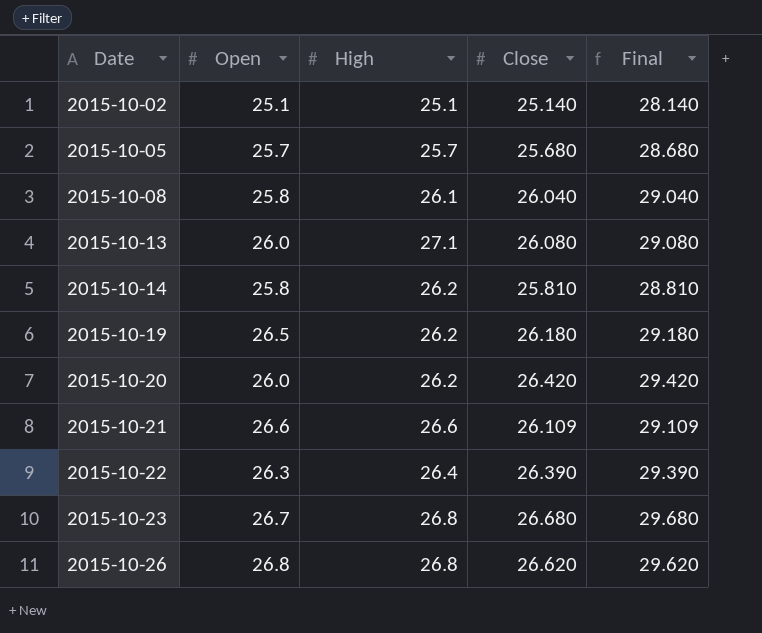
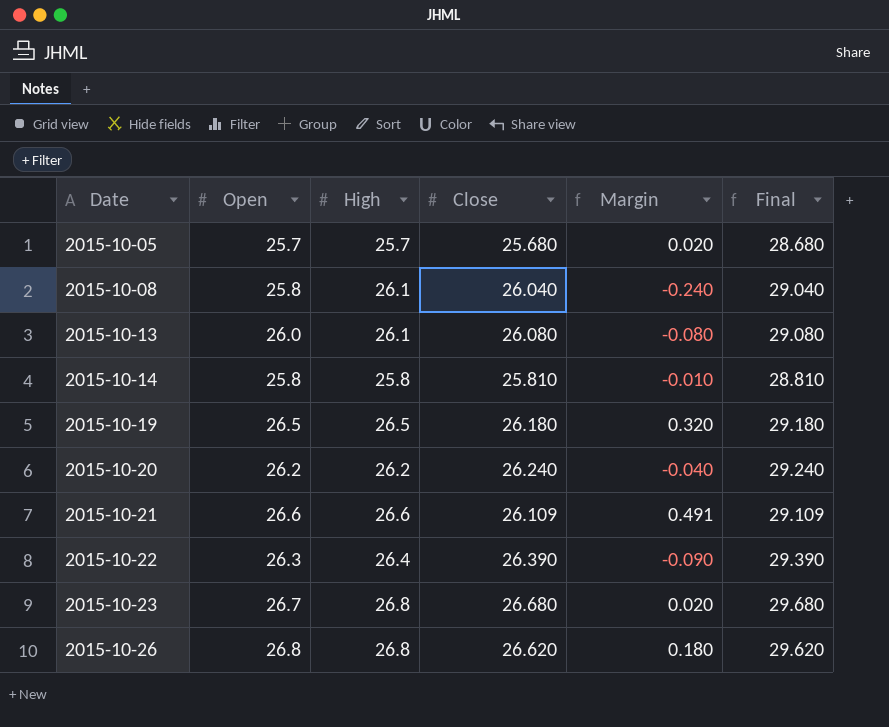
column Margin | formula: none -> [Open] - [Close]
row 2015-10-02: 25.1 | 25.1 | 25.140 | 28.140 -> none
2015-10-13 | High: 27.1 -> 26.1
2015-10-14 | High: 26.2 -> 25.8
2015-10-19 | High: 26.2 -> 26.5
2015-10-20 | Open: 26.0 -> 26.2
2015-10-20 | Close: 26.420 -> 26.240
2015-10-20 | Final: 29.420 -> 29.240

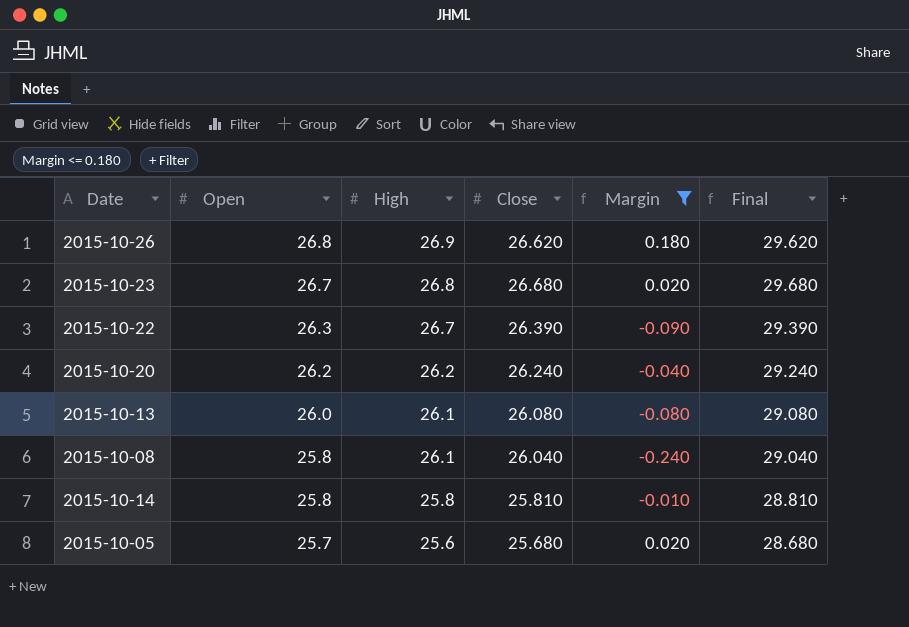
filter: none -> Margin <= 0.180
row order: Date ascending -> Open descending
2015-10-26 | High: 26.8 -> 26.9
2015-10-22 | High: 26.4 -> 26.7
2015-10-05 | High: 25.7 -> 25.6

